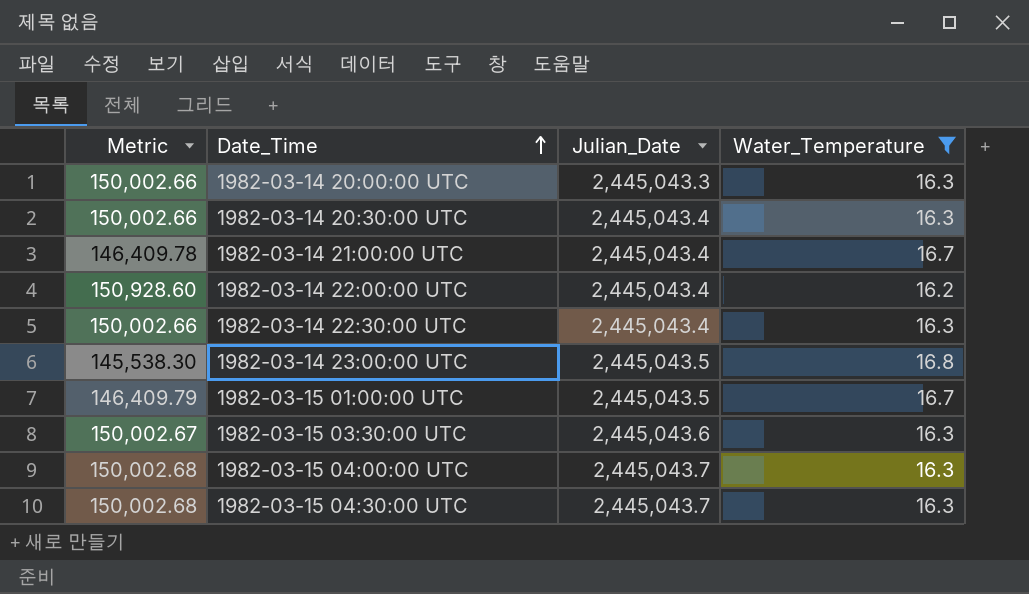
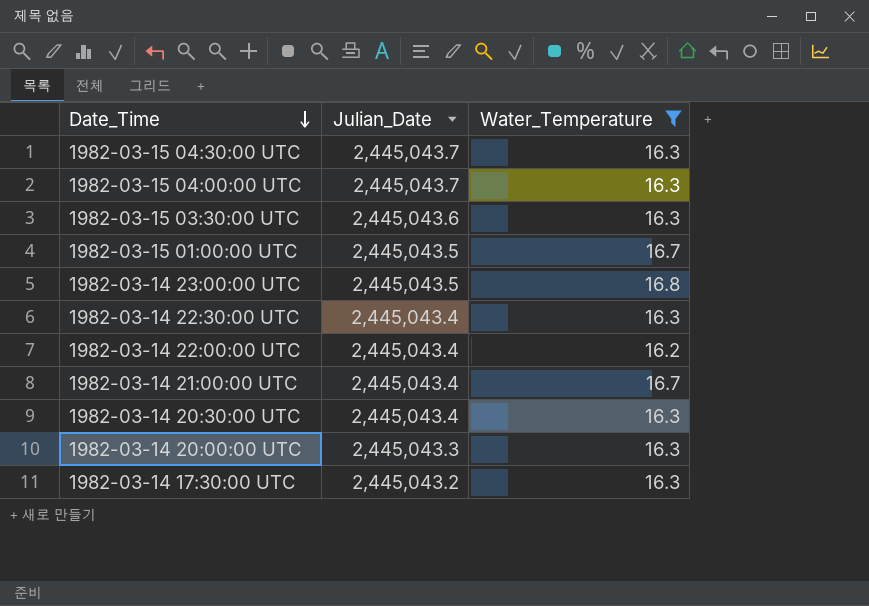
row order: Date_Time ascending -> Date_Time descending
column Metric | formula: [Julian_Date] / [Water_Temperature] -> none
row 1982-03-14 17:30:00 UTC: none -> 2,445,043.2 | 16.3

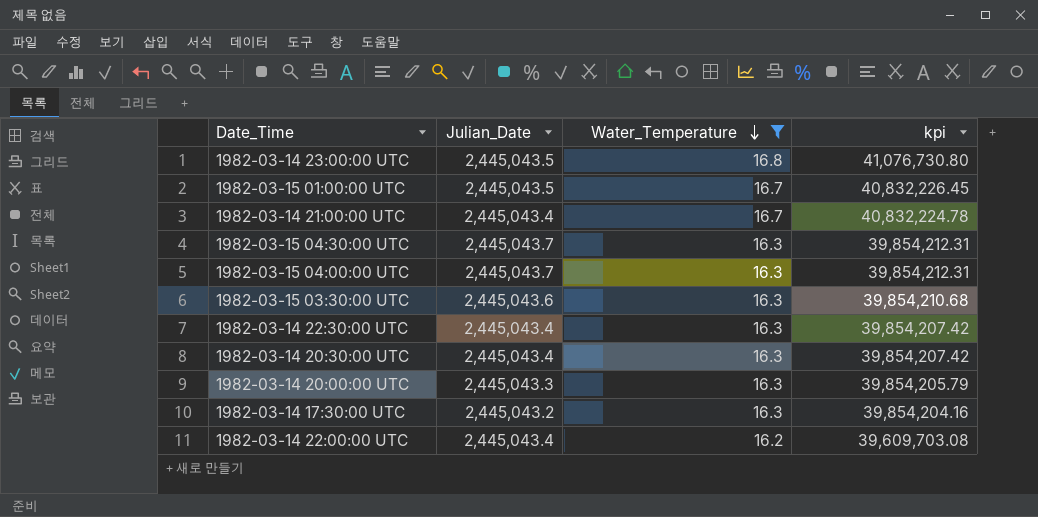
row order: Date_Time descending -> Water_Temperature descending
column kpi | formula: none -> [Julian_Date] * [Water_Temperature]

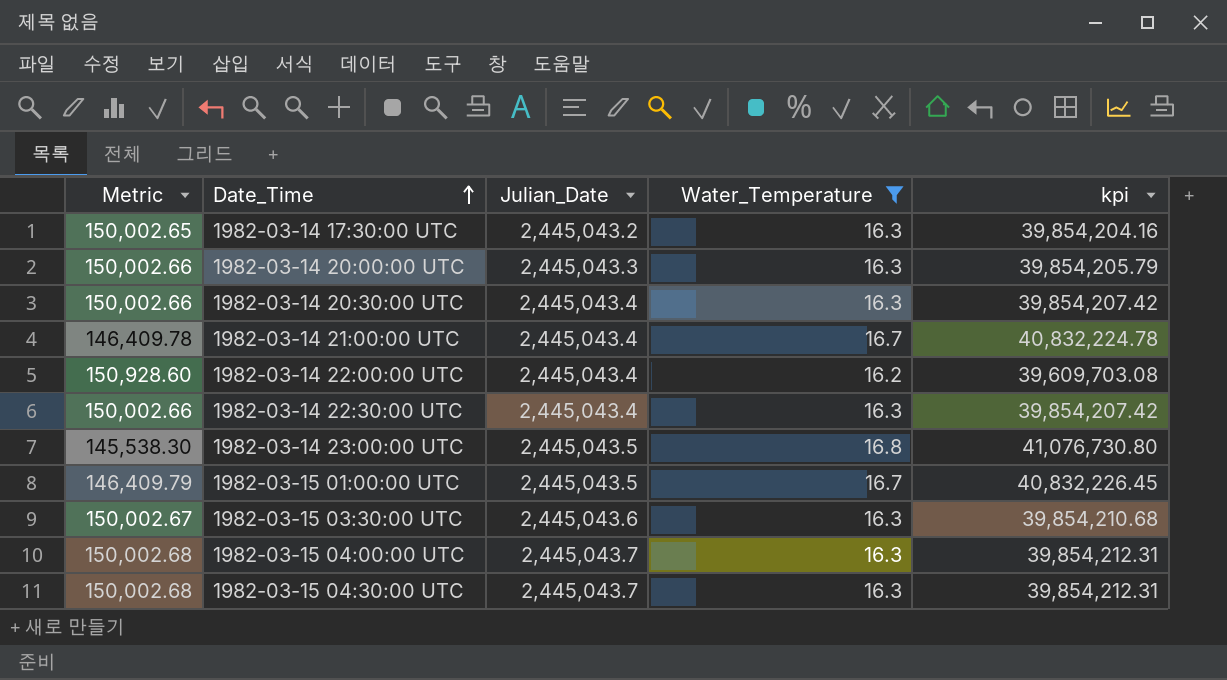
row order: Water_Temperature descending -> Date_Time ascending
column Metric | formula: none -> [Julian_Date] / [Water_Temperature]

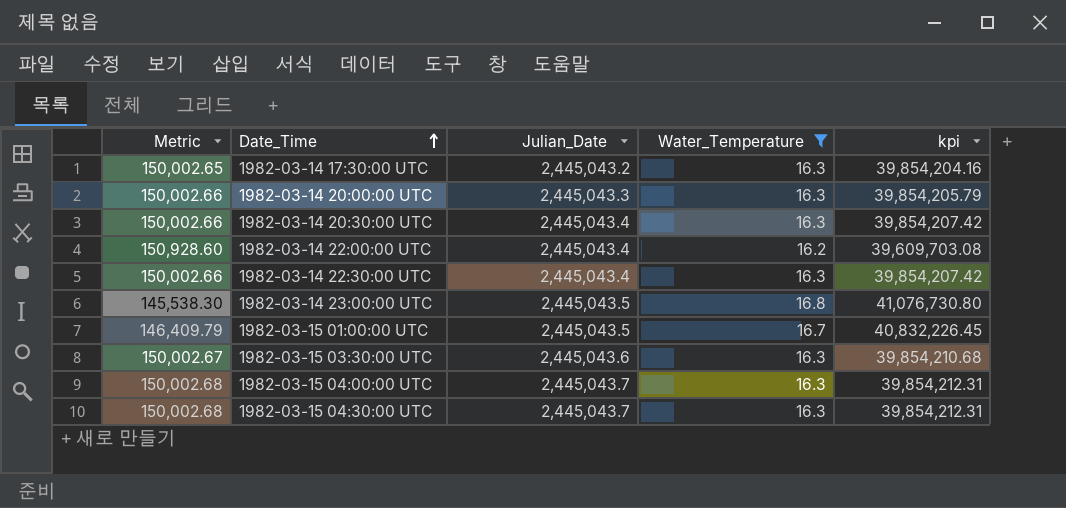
row 1982-03-14 21:00:00 UTC: 146,409.78 | 2,445,043.4 | 16.7 | 40,832,224.78 -> none

